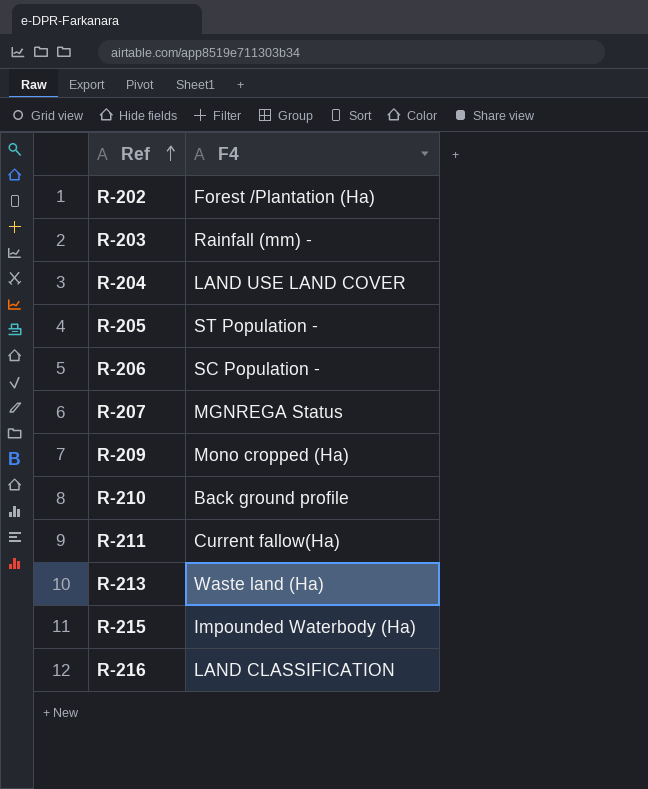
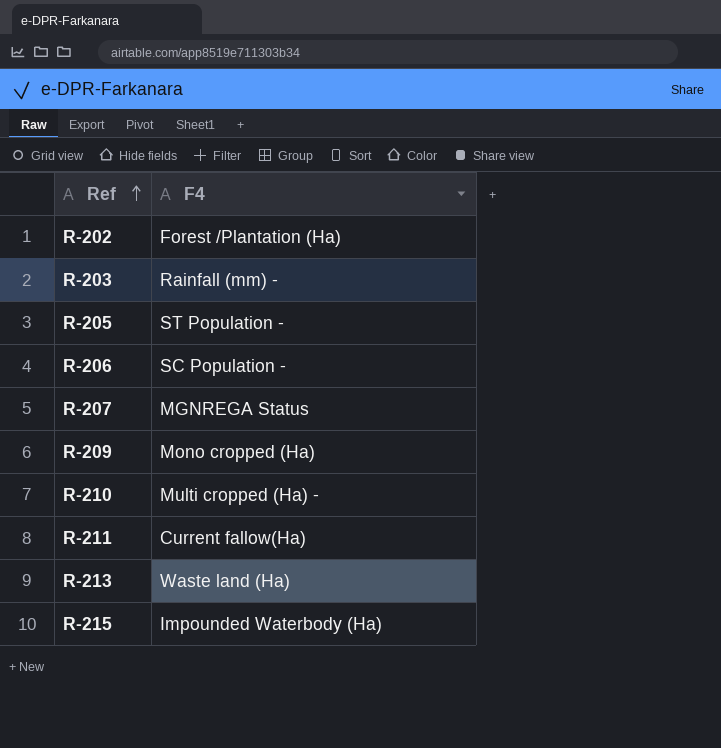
row R-204: LAND USE LAND COVER -> none
row R-216: LAND CLASSIFICATION -> none
R-210 | F4: Back ground profile -> Multi cropped (Ha) -

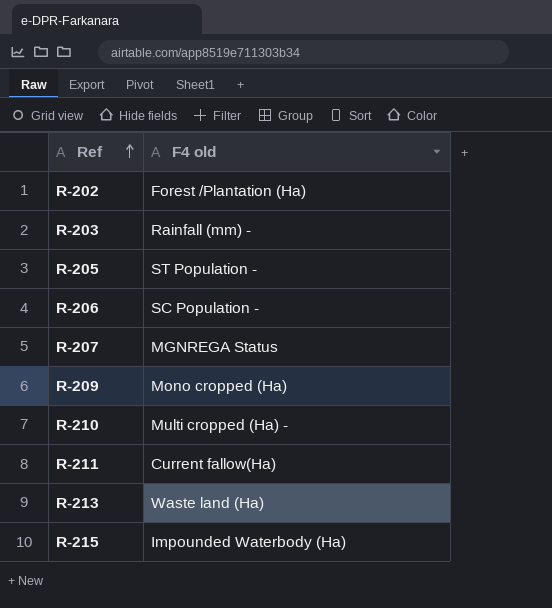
column name: F4 -> F4 old

